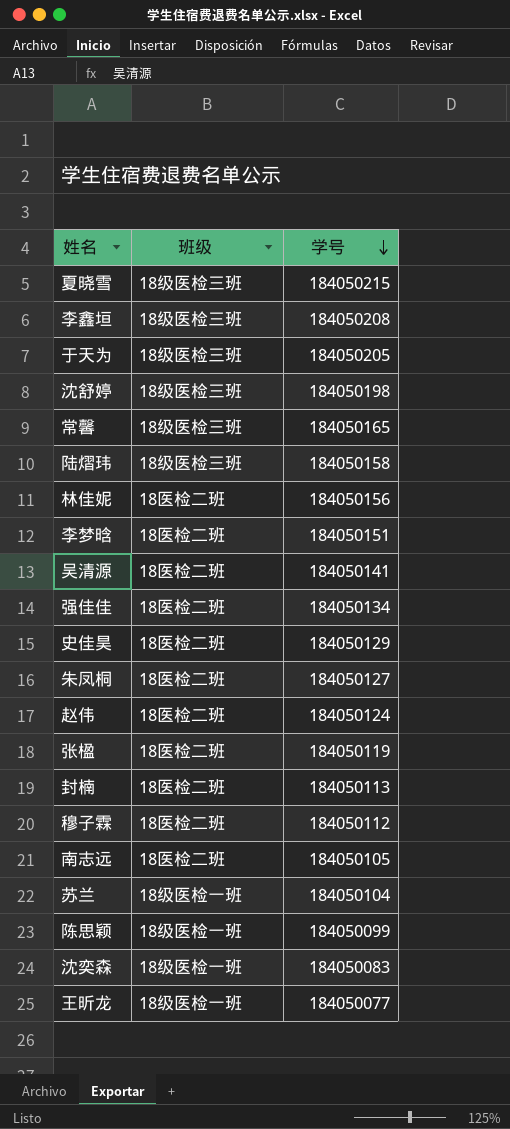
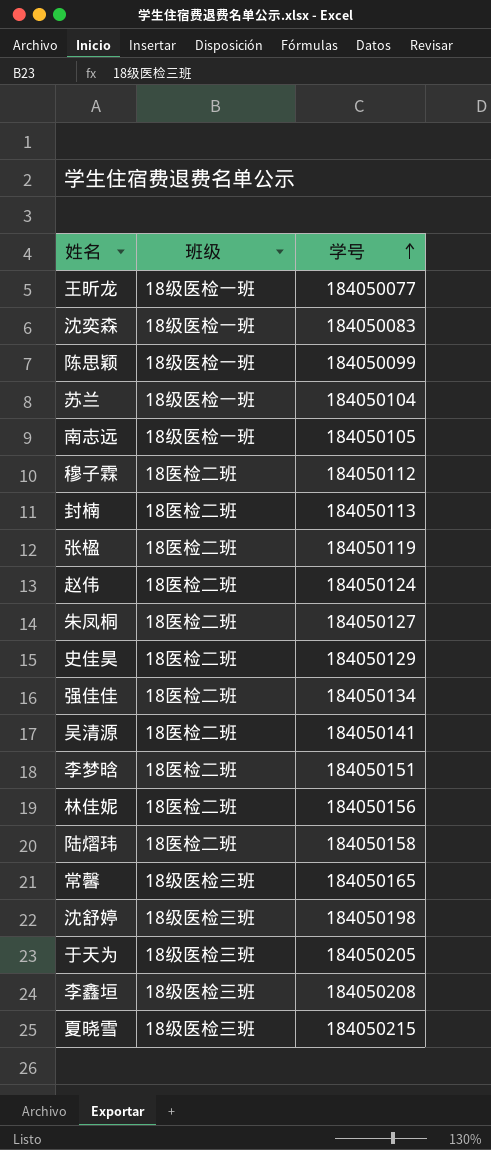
row order: 学号 descending -> 学号 ascending
南志远 | 班级: 18医检二班 -> 18级医检一班
陆熠玮 | 班级: 18级医检三班 -> 18医检二班

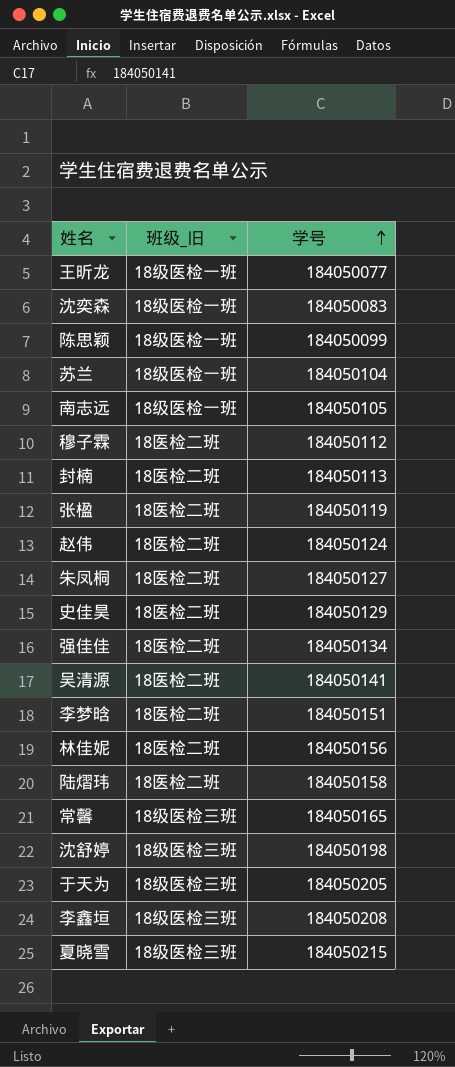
column name: 班级 -> 班级_旧

